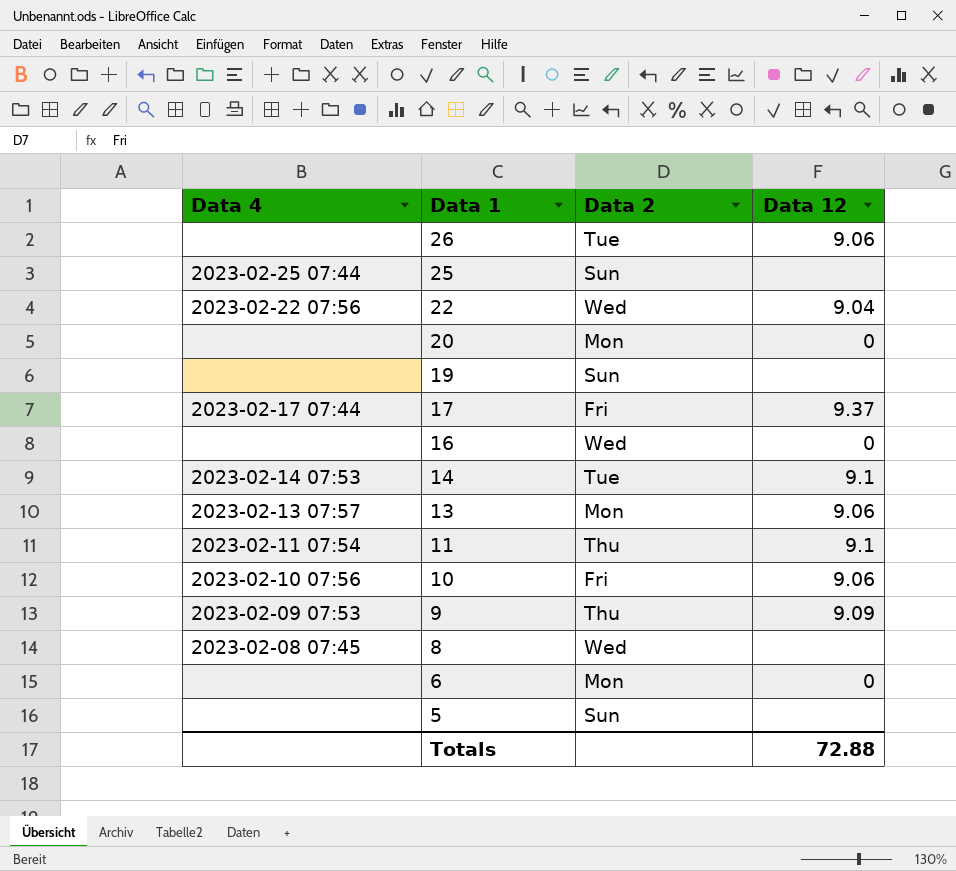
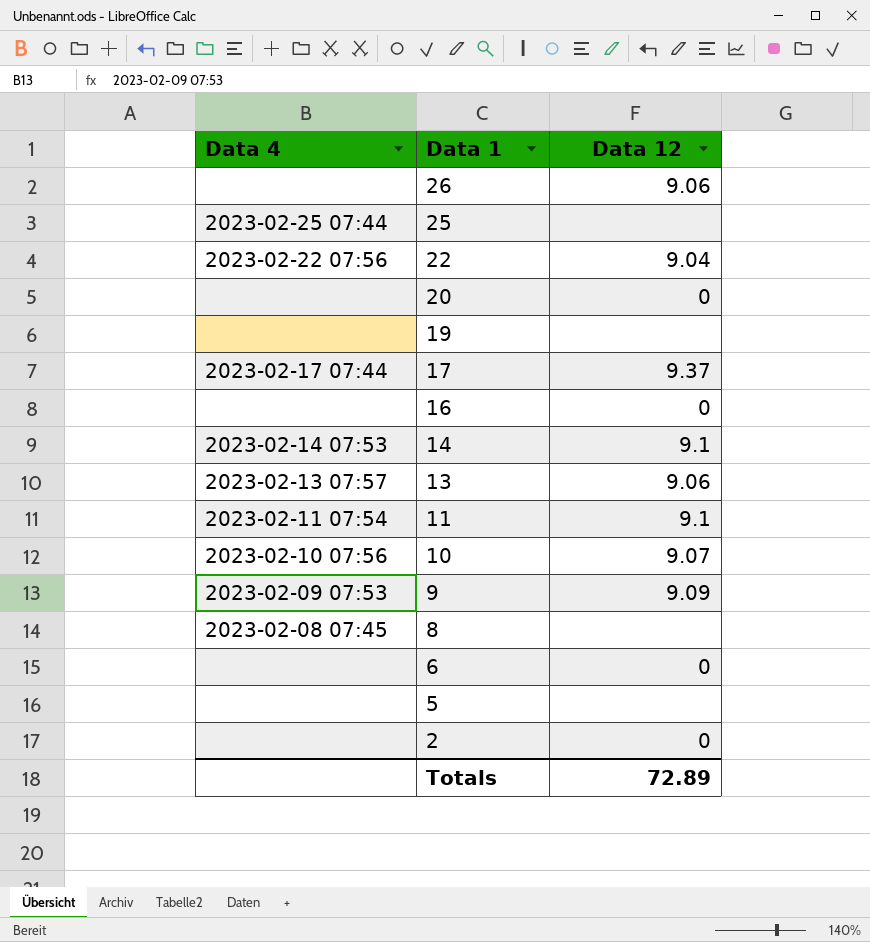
column Data 2 | position: 3 -> none
10 | Data 12: 9.06 -> 9.07
row 2: none -> none | 0
Totals | Data 12: 72.88 -> 72.89

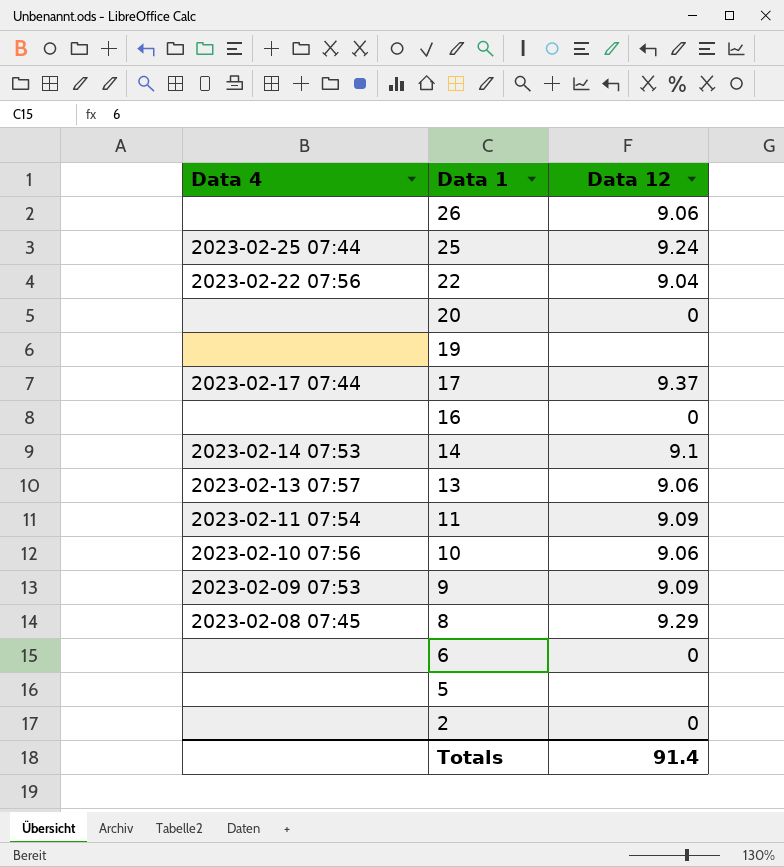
25 | Data 12: none -> 9.24
11 | Data 12: 9.1 -> 9.09
10 | Data 12: 9.07 -> 9.06
8 | Data 12: none -> 9.29
Totals | Data 12: 72.89 -> 91.4

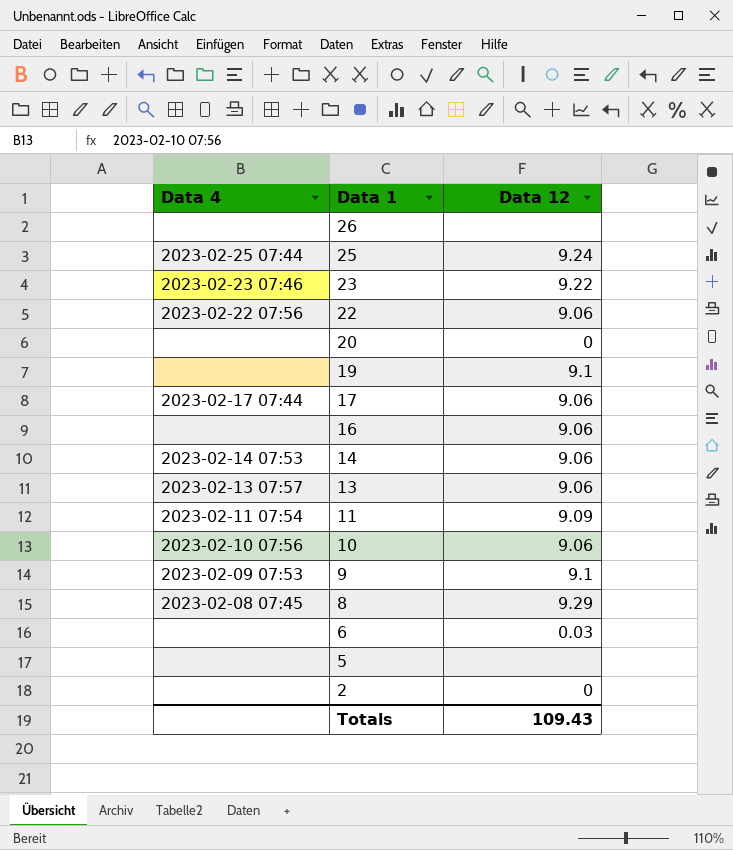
26 | Data 12: 9.06 -> none
row 23: none -> 2023-02-23 07:46 | 9.22
22 | Data 12: 9.04 -> 9.06
19 | Data 12: none -> 9.1
17 | Data 12: 9.37 -> 9.06
16 | Data 12: 0 -> 9.06
14 | Data 12: 9.1 -> 9.06
9 | Data 12: 9.09 -> 9.1
6 | Data 12: 0 -> 0.03
Totals | Data 12: 91.4 -> 109.43

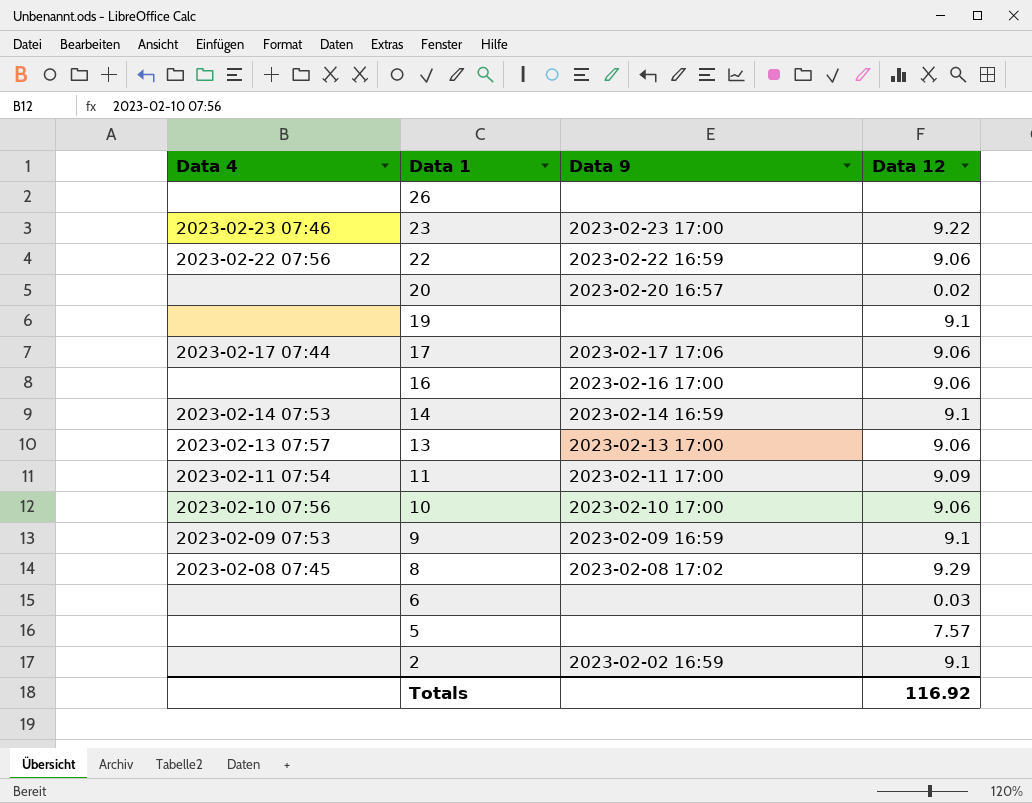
column Data 9 | position: none -> 3
row 25: 2023-02-25 07:44 | 9.24 -> none
20 | Data 12: 0 -> 0.02
14 | Data 12: 9.06 -> 9.1
5 | Data 12: none -> 7.57
2 | Data 12: 0 -> 9.1
Totals | Data 12: 109.43 -> 116.92

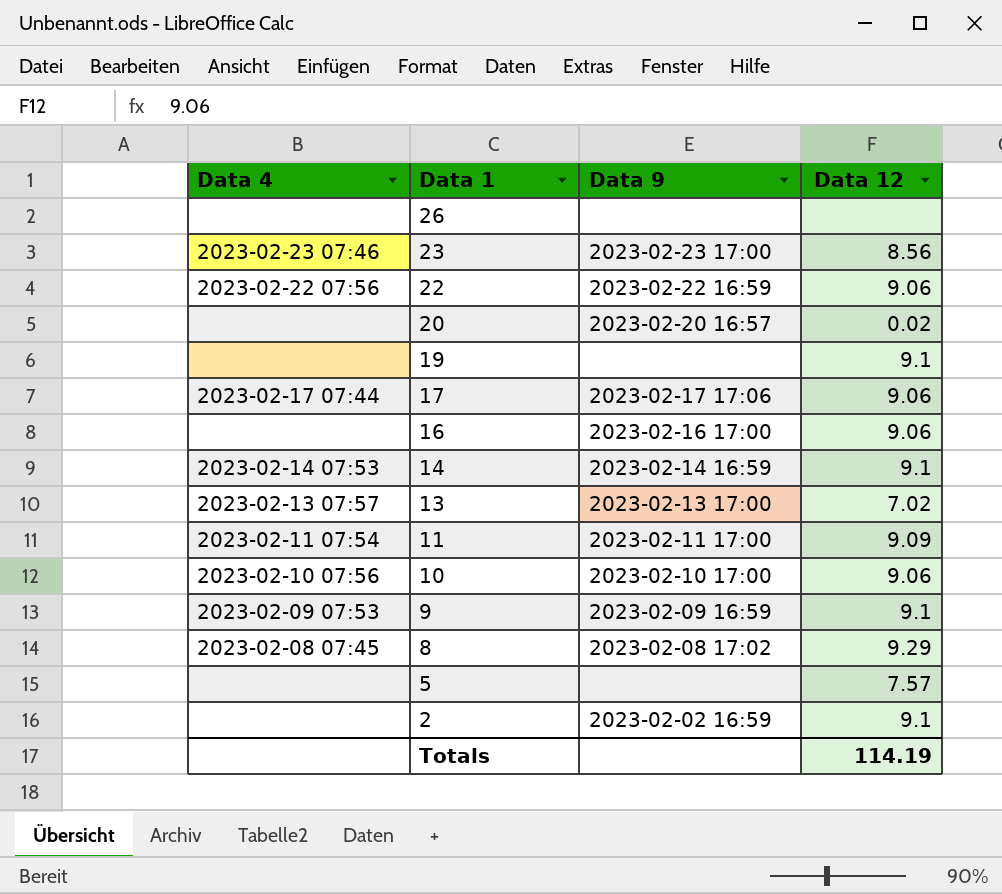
row 6: none | none | 0.03 -> none
23 | Data 12: 9.22 -> 8.56
13 | Data 12: 9.06 -> 7.02
Totals | Data 12: 116.92 -> 114.19

